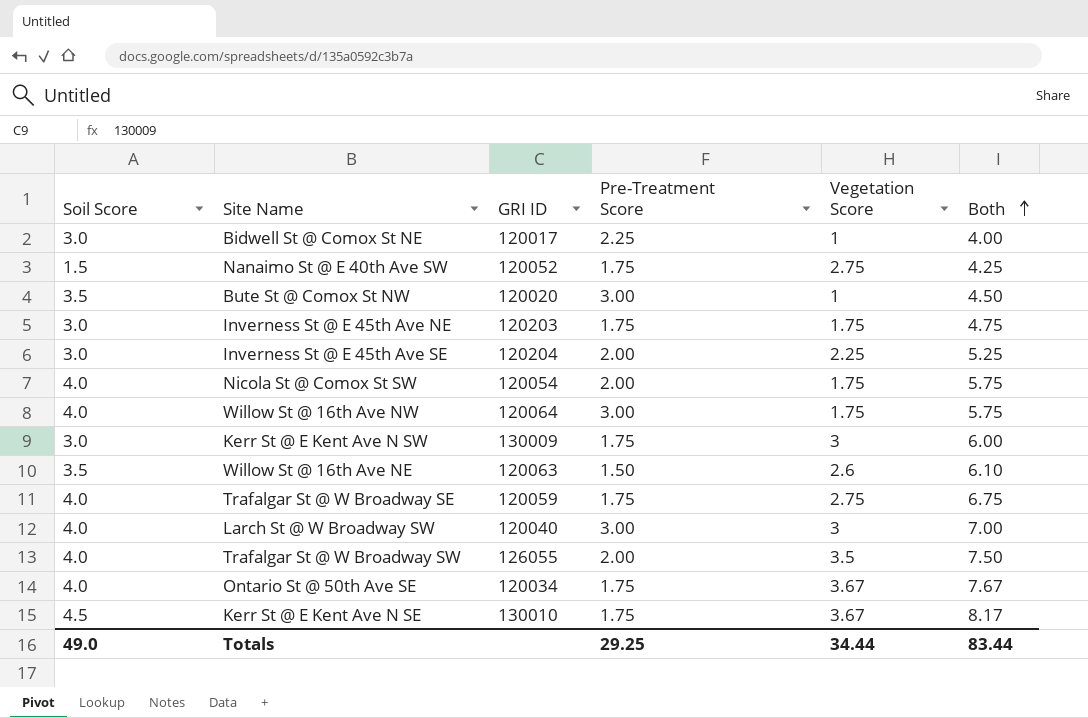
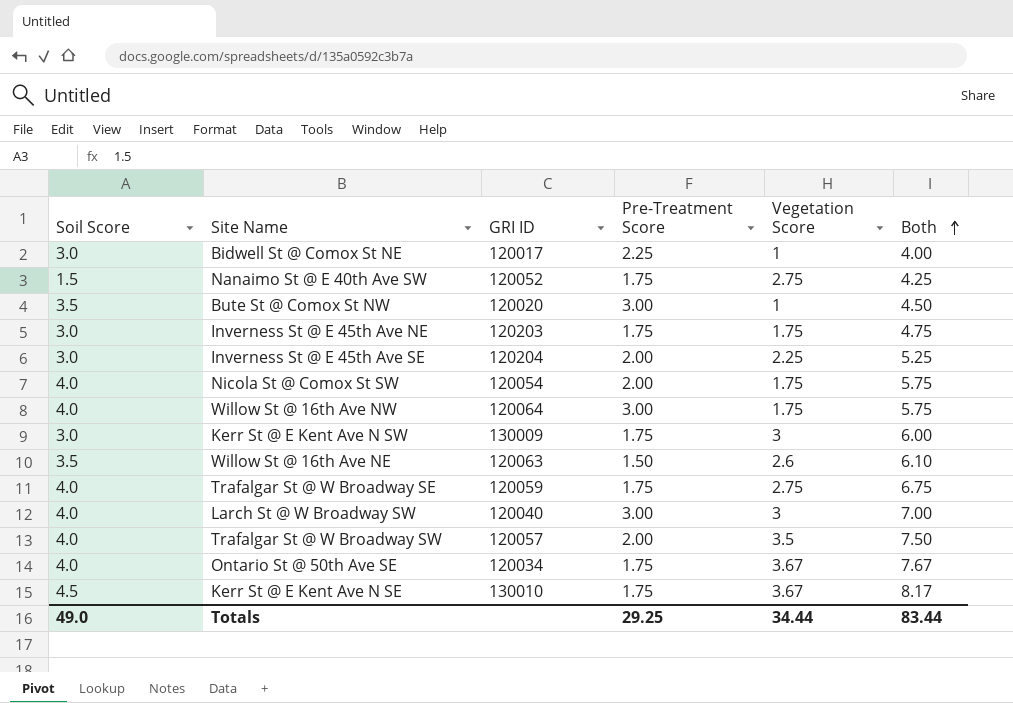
Trafalgar St @ W Broadway SW | GRI ID: 126055 -> 120057

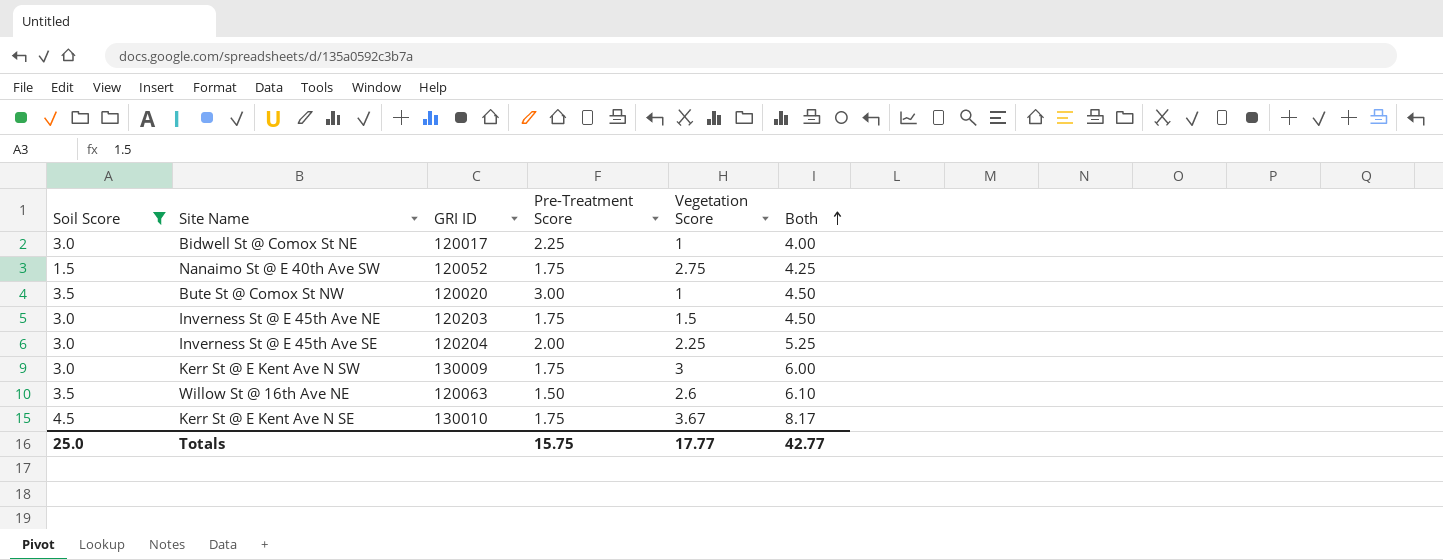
filter: none -> Soil Score != 4.0
Inverness St @ E 45th Ave NE | Vegetation Score: 1.75 -> 1.5
Inverness St @ E 45th Ave NE | Both: 4.75 -> 4.50
Totals | Soil Score: 49.0 -> 25.0
Totals | Pre-Treatment Score: 29.25 -> 15.75
Totals | Vegetation Score: 34.44 -> 17.77
Totals | Both: 83.44 -> 42.77

